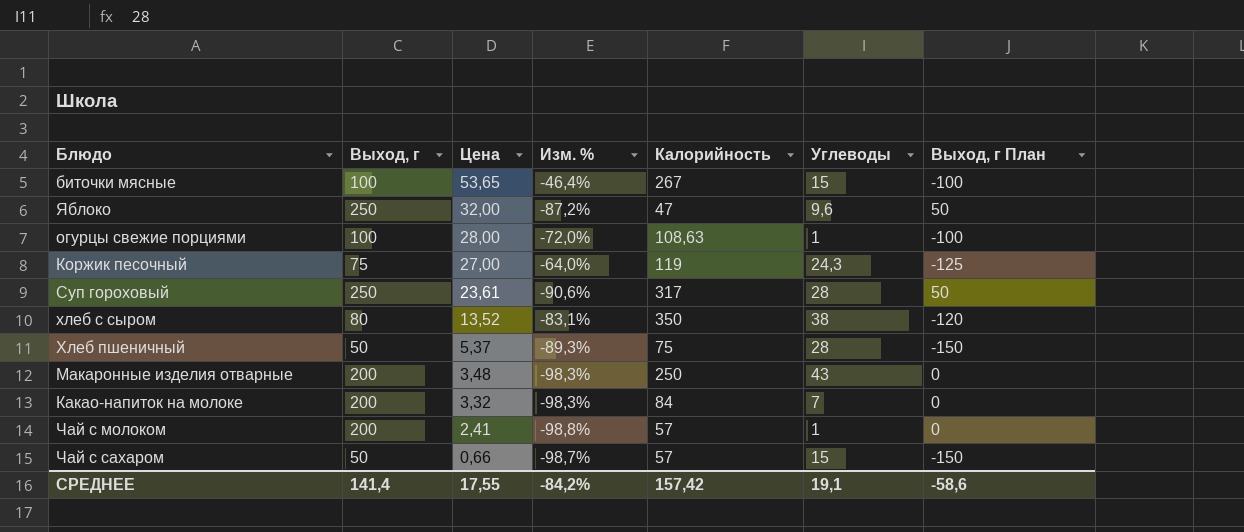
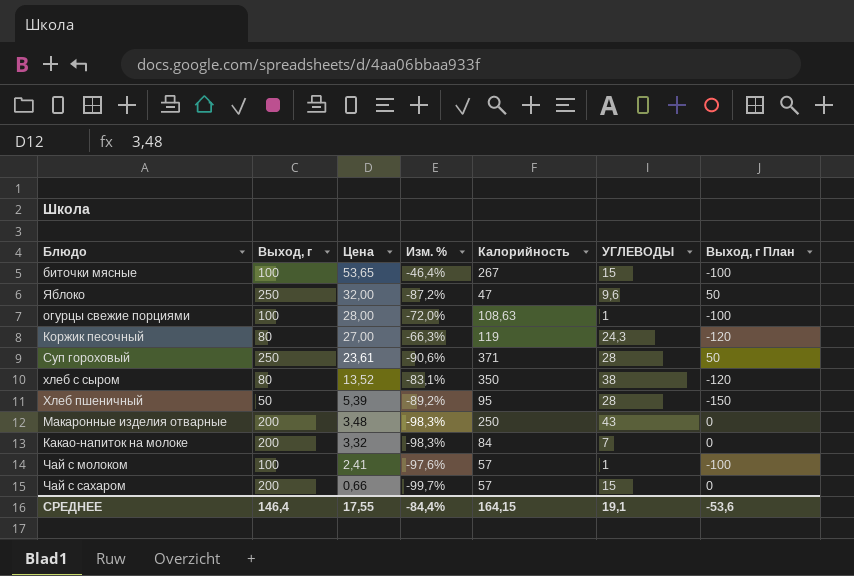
column name: Углеводы -> УГЛЕВОДЫ
Коржик песочный | Выход, г: 75 -> 80
Коржик песочный | Изм. %: -64,0% -> -66,3%
Коржик песочный | Выход, г План: -125 -> -120
Суп гороховый | Калорийность: 317 -> 371
Хлеб пшеничный | Цена: 5,37 -> 5,39
Хлеб пшеничный | Изм. %: -89,3% -> -89,2%
Хлеб пшеничный | Калорийность: 75 -> 95
Чай с молоком | Выход, г: 200 -> 100
Чай с молоком | Изм. %: -98,8% -> -97,6%
Чай с молоком | Выход, г План: 0 -> -100
Чай с сахаром | Выход, г: 50 -> 200
Чай с сахаром | Изм. %: -98,7% -> -99,7%
Чай с сахаром | Выход, г План: -150 -> 0
СРЕДНЕЕ | Выход, г: 141,4 -> 146,4
СРЕДНЕЕ | Изм. %: -84,2% -> -84,4%
СРЕДНЕЕ | Калорийность: 157,42 -> 164,15
СРЕДНЕЕ | Выход, г План: -58,6 -> -53,6

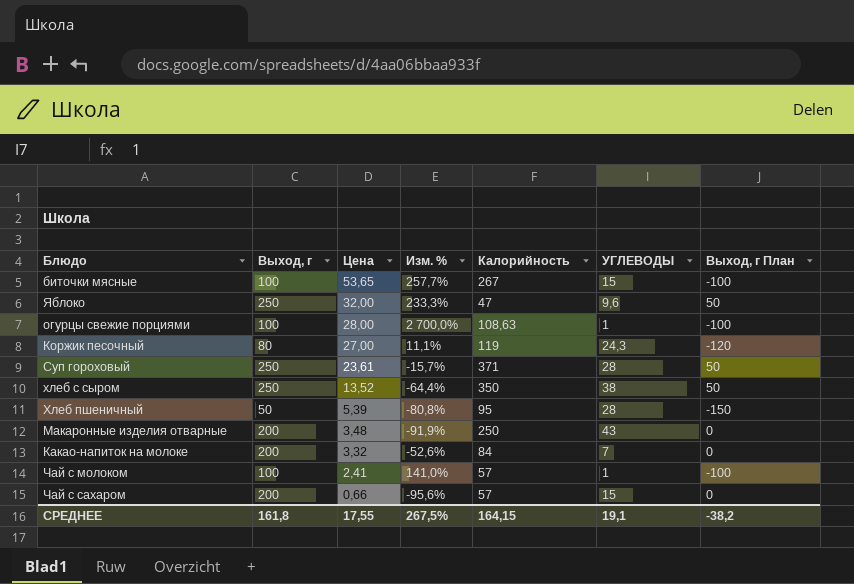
column Изм. % | formula: ([Цена] - [Выход, г]) / [Выход, г] -> ([Цена] - [УГЛЕВОДЫ]) / [УГЛЕВОДЫ]
хлеб с сыром | Выход, г: 80 -> 250
хлеб с сыром | Выход, г План: -120 -> 50
СРЕДНЕЕ | Выход, г: 146,4 -> 161,8
СРЕДНЕЕ | Изм. %: -84,4% -> 267,5%
СРЕДНЕЕ | Выход, г План: -53,6 -> -38,2

